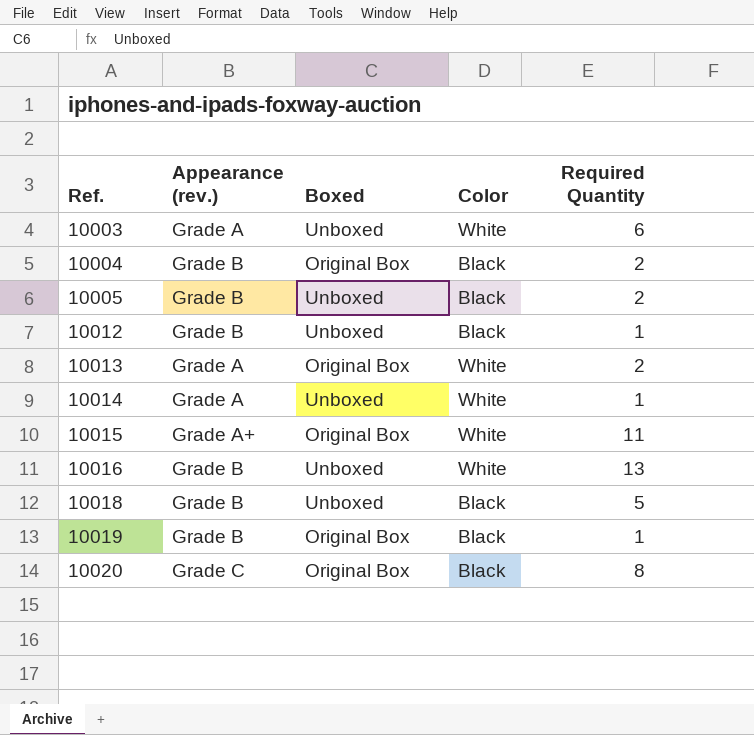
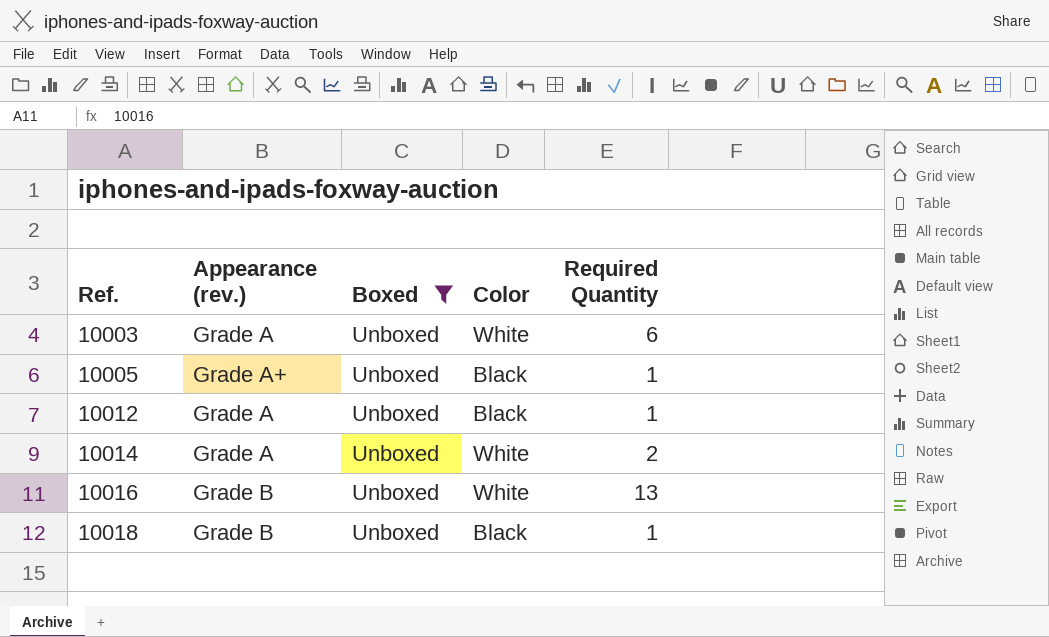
filter: none -> Boxed = Unboxed
10005 | Appearance (rev.): Grade B -> Grade A+
10005 | Required Quantity: 2 -> 1
10012 | Appearance (rev.): Grade B -> Grade A
10014 | Required Quantity: 1 -> 2
10018 | Required Quantity: 5 -> 1

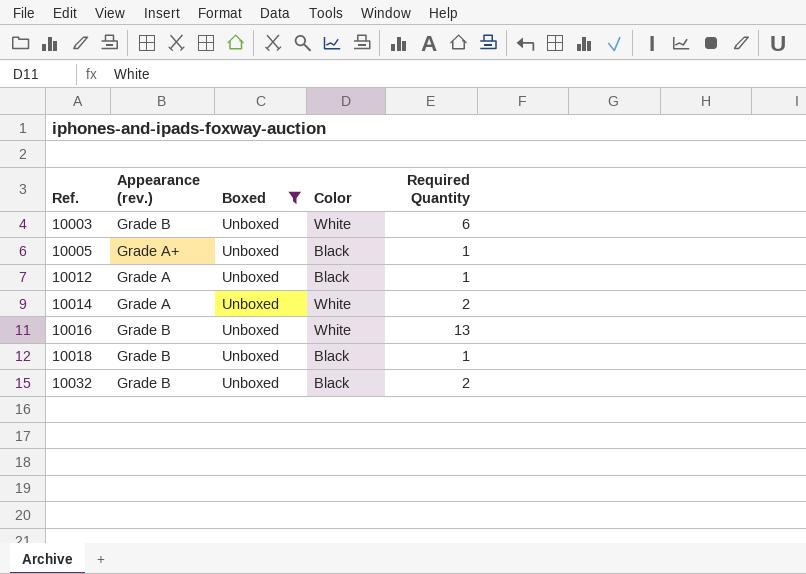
10003 | Appearance (rev.): Grade A -> Grade B
row 10032: none -> Grade B | Unboxed | Black | 2

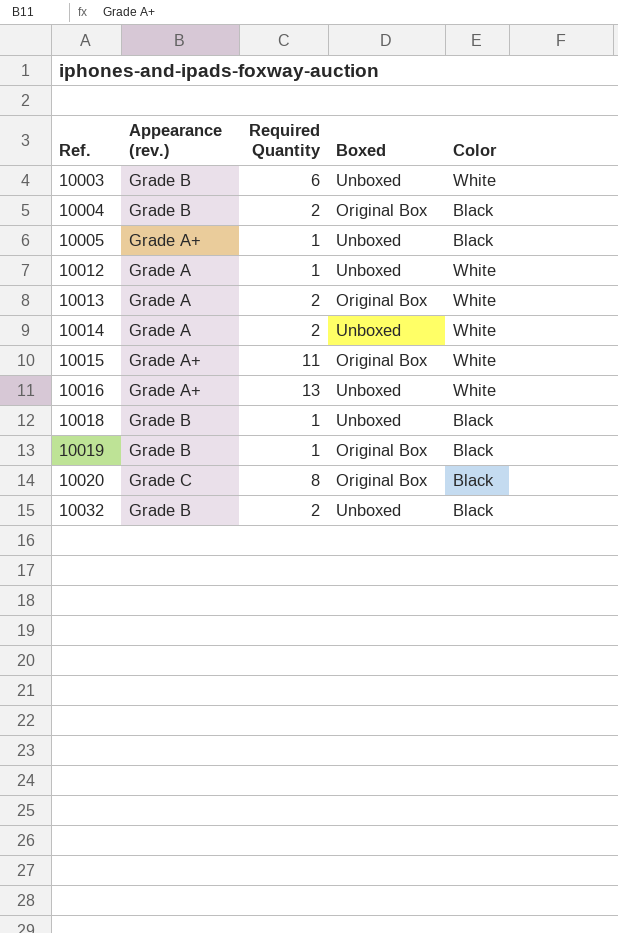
filter: Boxed = Unboxed -> none
column Required Quantity | position: 5 -> 3
10012 | Color: Black -> White
10016 | Appearance (rev.): Grade B -> Grade A+

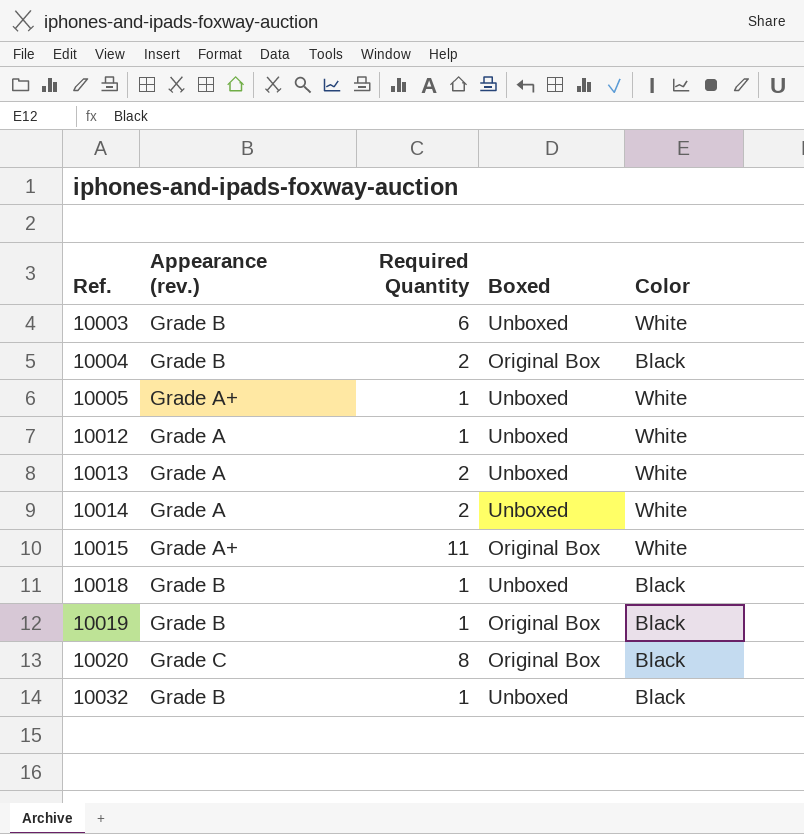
row 10016: Grade A+ | 13 | Unboxed | White -> none
10005 | Color: Black -> White
10013 | Boxed: Original Box -> Unboxed
10032 | Required Quantity: 2 -> 1

